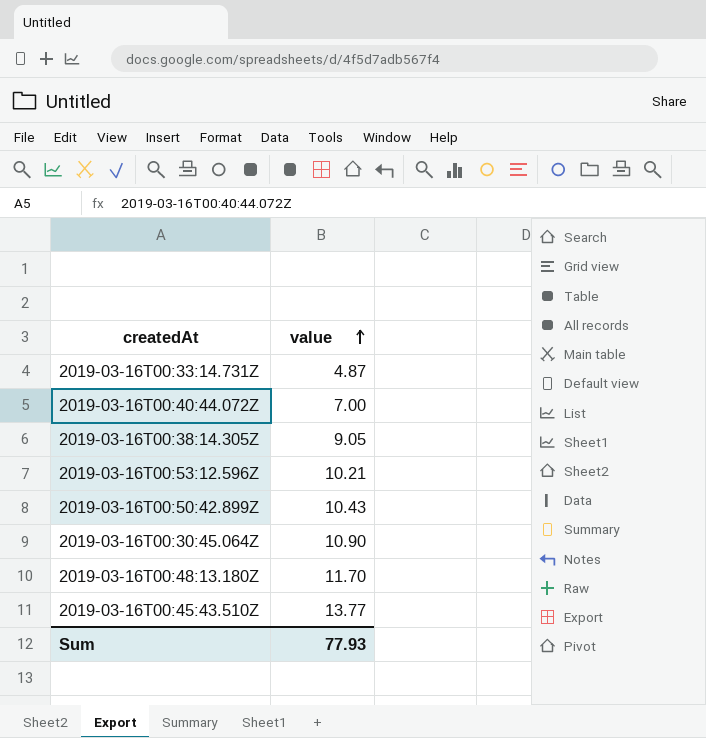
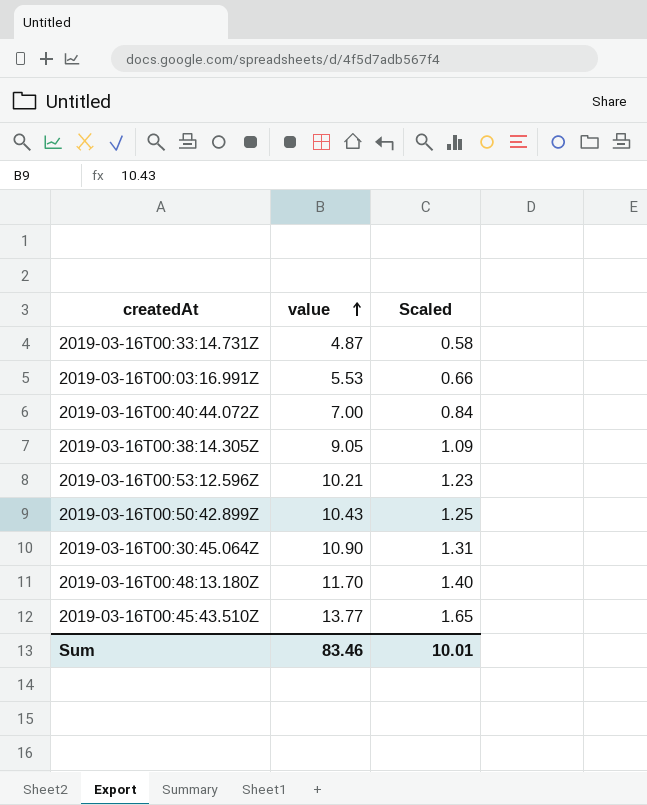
column Scaled | formula: none -> [value] * 0.12
row 2019-03-16T00:03:16.991Z: none -> 5.53 | 0.66
Sum | value: 77.93 -> 83.46

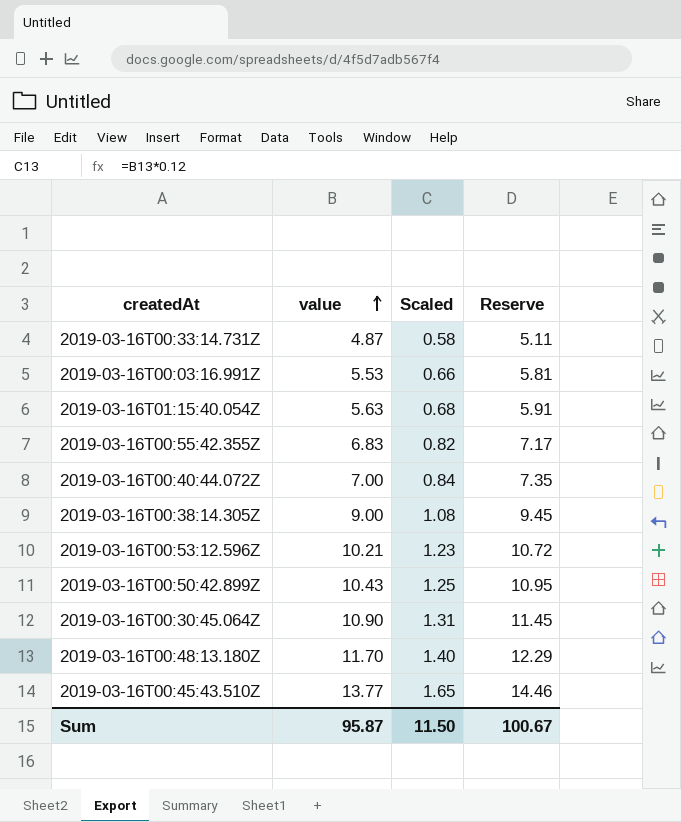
column Reserve | formula: none -> [value] * 1.05
row 2019-03-16T01:15:40.054Z: none -> 5.63 | 0.68 | 5.91
row 2019-03-16T00:55:42.355Z: none -> 6.83 | 0.82 | 7.17
2019-03-16T00:38:14.305Z | value: 9.05 -> 9.00
2019-03-16T00:38:14.305Z | Scaled: 1.09 -> 1.08
Sum | value: 83.46 -> 95.87
Sum | Scaled: 10.01 -> 11.50

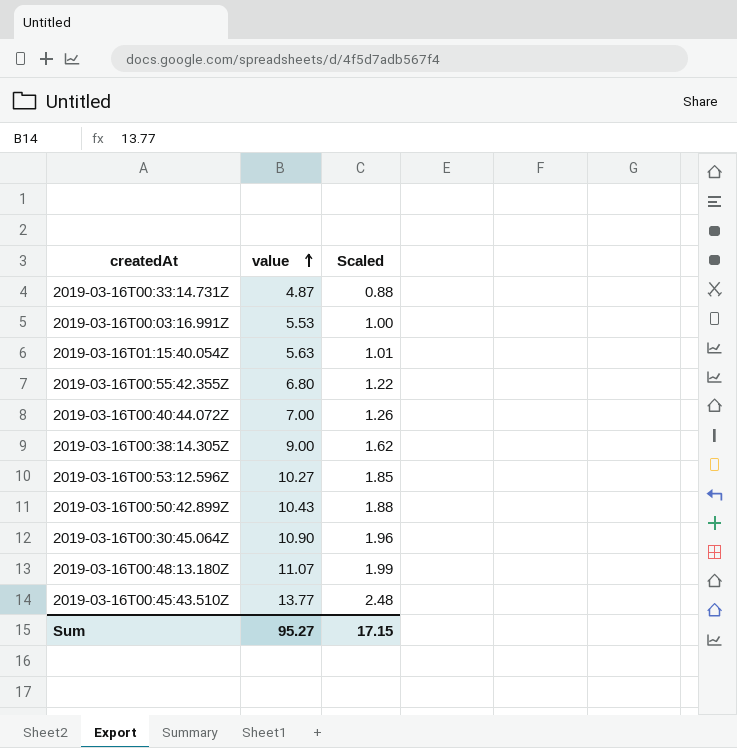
column Reserve | formula: [value] * 1.05 -> none
column Scaled | formula: [value] * 0.12 -> [value] * 0.18
2019-03-16T00:55:42.355Z | value: 6.83 -> 6.80
2019-03-16T00:53:12.596Z | value: 10.21 -> 10.27
2019-03-16T00:48:13.180Z | value: 11.70 -> 11.07
Sum | value: 95.87 -> 95.27
Sum | Scaled: 11.50 -> 17.15

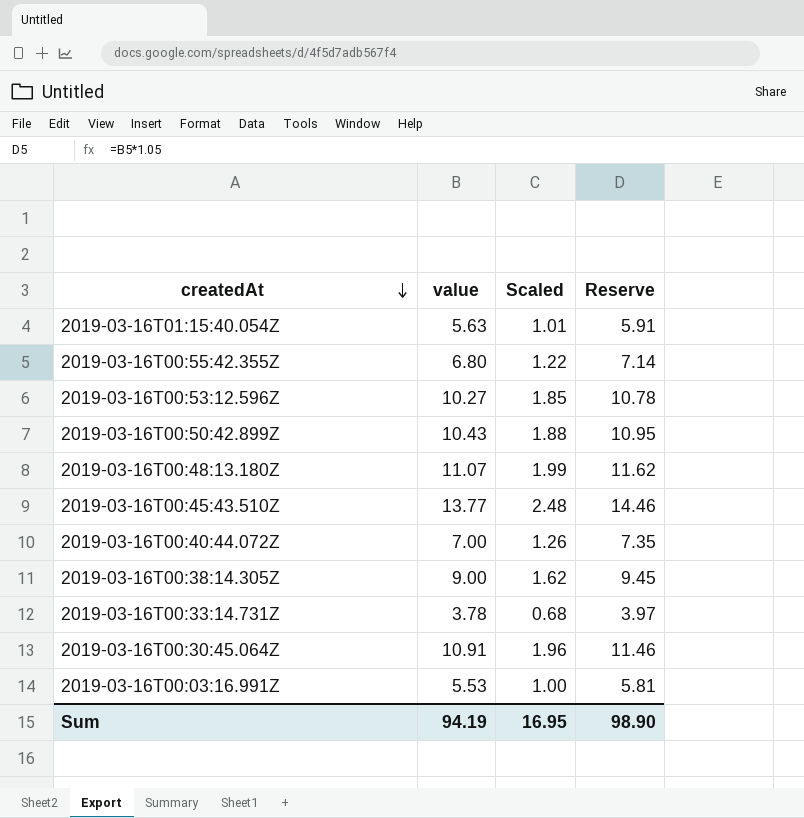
row order: value ascending -> createdAt descending
column Reserve | formula: none -> [value] * 1.05
2019-03-16T00:33:14.731Z | value: 4.87 -> 3.78
2019-03-16T00:33:14.731Z | Scaled: 0.88 -> 0.68
2019-03-16T00:30:45.064Z | value: 10.90 -> 10.91
Sum | value: 95.27 -> 94.19
Sum | Scaled: 17.15 -> 16.95

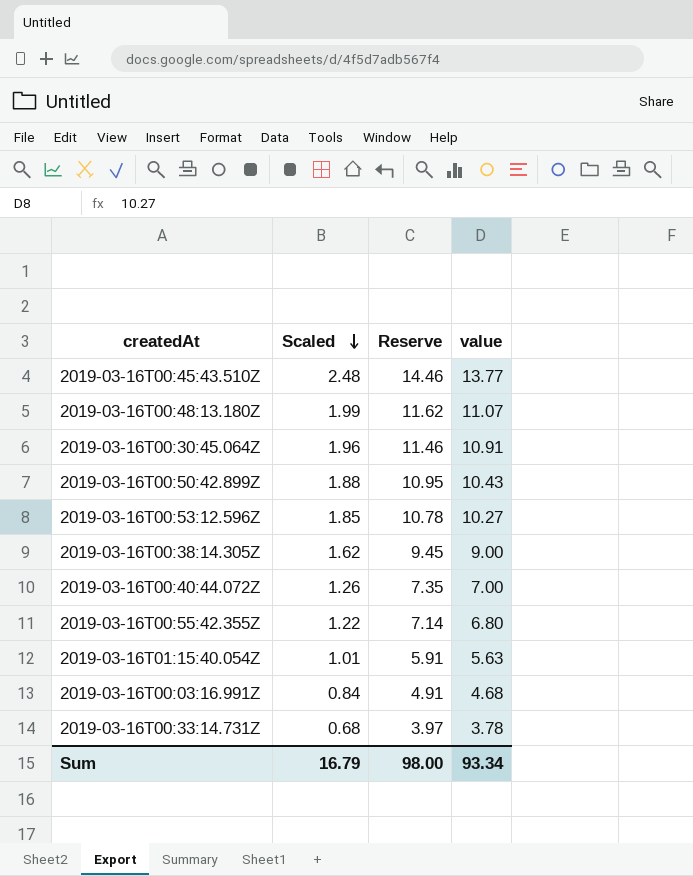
row order: createdAt descending -> Scaled descending
column value | position: 2 -> 4
2019-03-16T00:03:16.991Z | Scaled: 1.00 -> 0.84
2019-03-16T00:03:16.991Z | Reserve: 5.81 -> 4.91
2019-03-16T00:03:16.991Z | value: 5.53 -> 4.68
Sum | Scaled: 16.95 -> 16.79
Sum | Reserve: 98.90 -> 98.00
Sum | value: 94.19 -> 93.34

